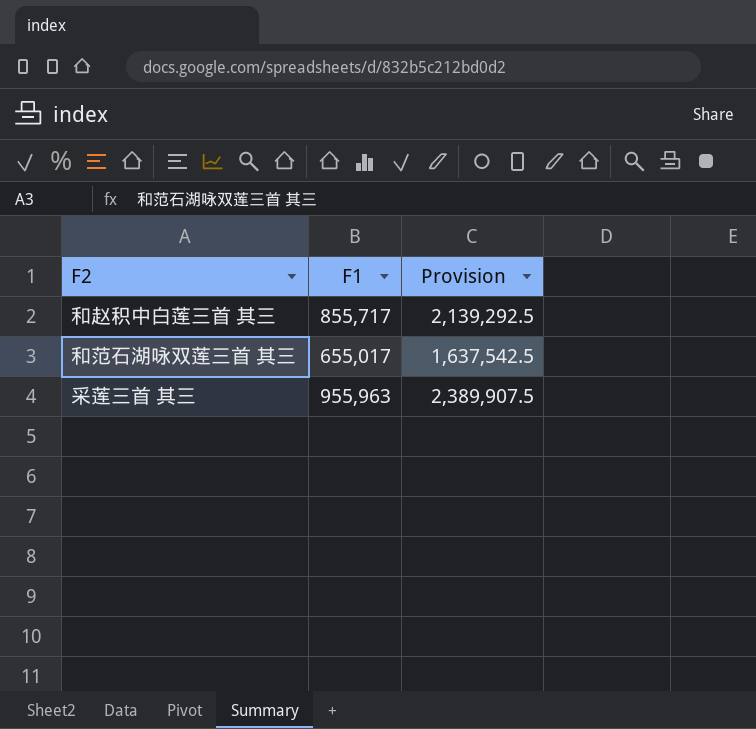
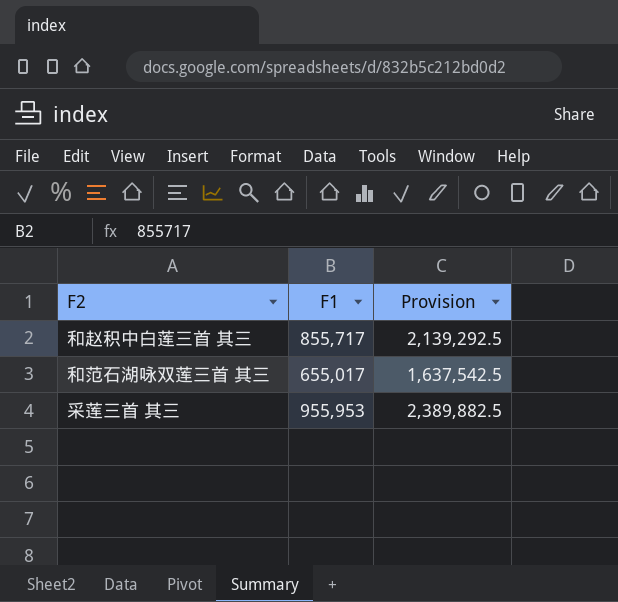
采莲三首 其三 | F1: 955,963 -> 955,953
采莲三首 其三 | Provision: 2,389,907.5 -> 2,389,882.5

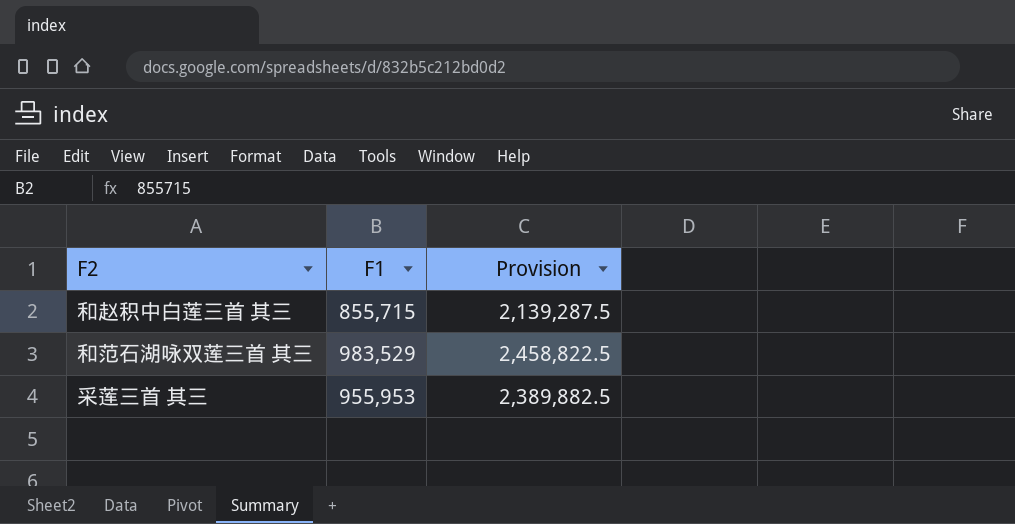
和赵积中白莲三首 其三 | F1: 855,717 -> 855,715
和赵积中白莲三首 其三 | Provision: 2,139,292.5 -> 2,139,287.5
和范石湖咏双莲三首 其三 | F1: 655,017 -> 983,529
和范石湖咏双莲三首 其三 | Provision: 1,637,542.5 -> 2,458,822.5

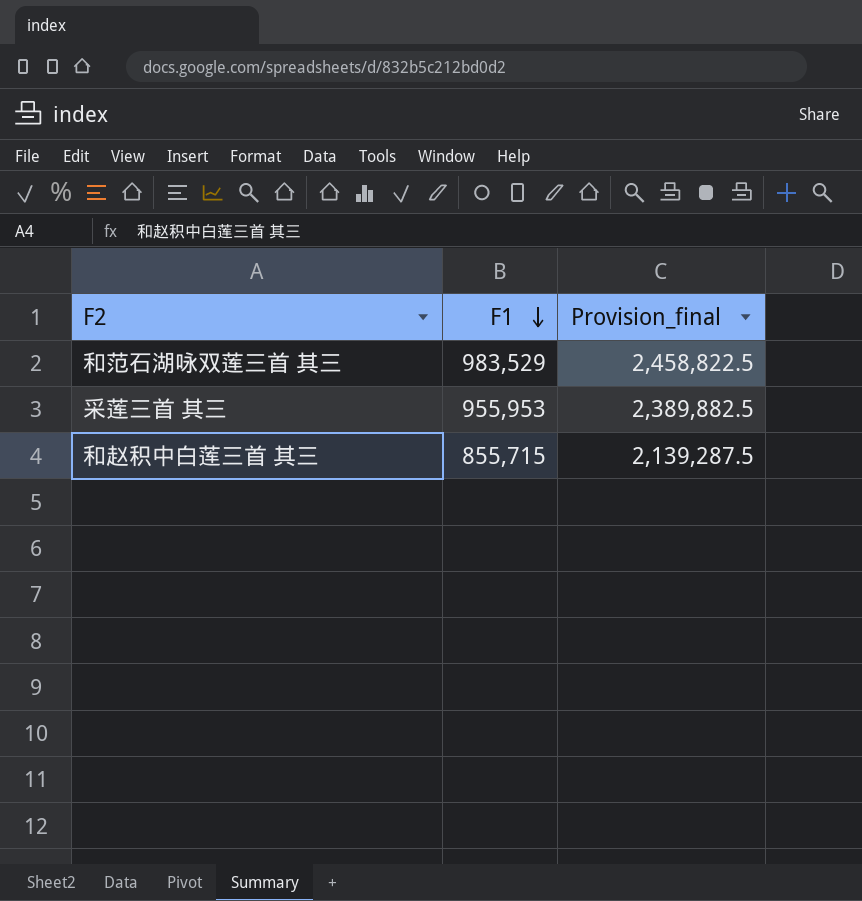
row order: none -> F1 descending
column name: Provision -> Provision_final

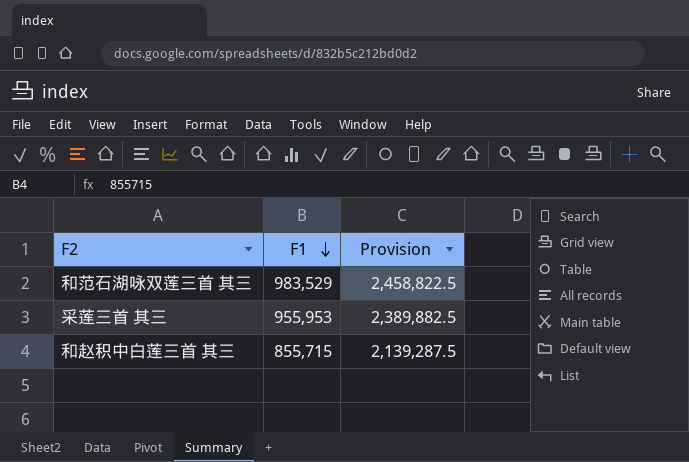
column name: Provision_final -> Provision

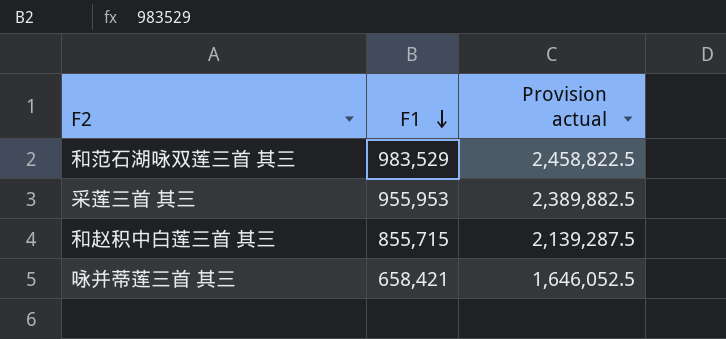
column name: Provision -> Provision actual
row 咏并蒂莲三首 其三: none -> 658,421 | 1,646,052.5

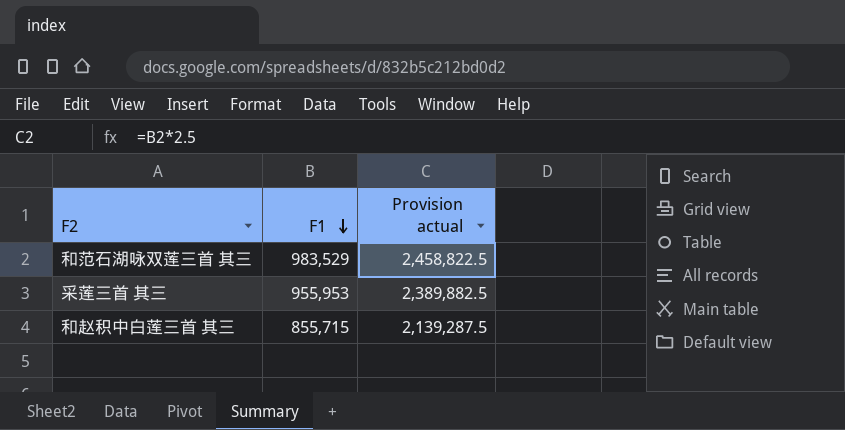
row 咏并蒂莲三首 其三: 658,421 | 1,646,052.5 -> none

